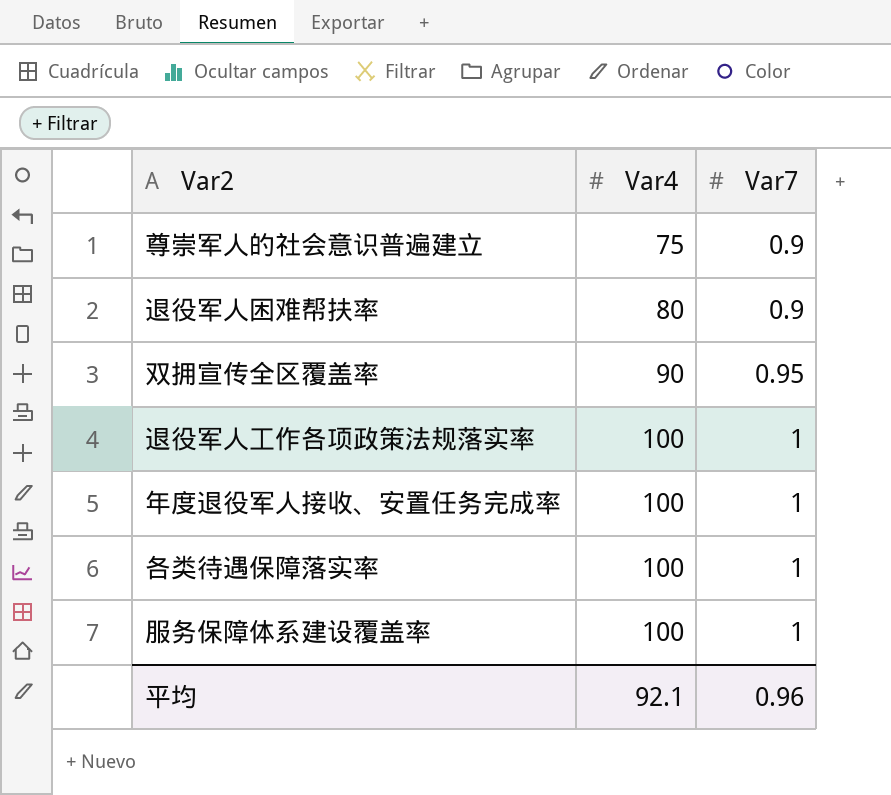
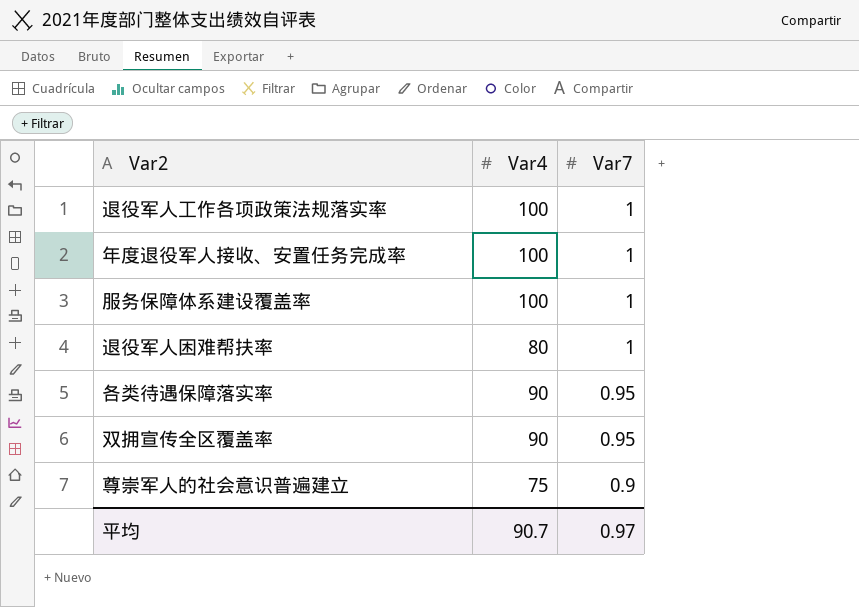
row order: Var4 ascending -> Var7 descending
退役军人困难帮扶率 | Var7: 0.9 -> 1
各类待遇保障落实率 | Var4: 100 -> 90
各类待遇保障落实率 | Var7: 1 -> 0.95
平均 | Var4: 92.1 -> 90.7
平均 | Var7: 0.96 -> 0.97

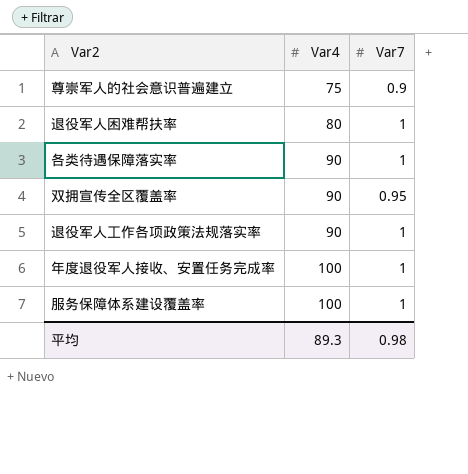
row order: Var7 descending -> Var4 ascending
各类待遇保障落实率 | Var7: 0.95 -> 1
退役军人工作各项政策法规落实率 | Var4: 100 -> 90
平均 | Var4: 90.7 -> 89.3
平均 | Var7: 0.97 -> 0.98

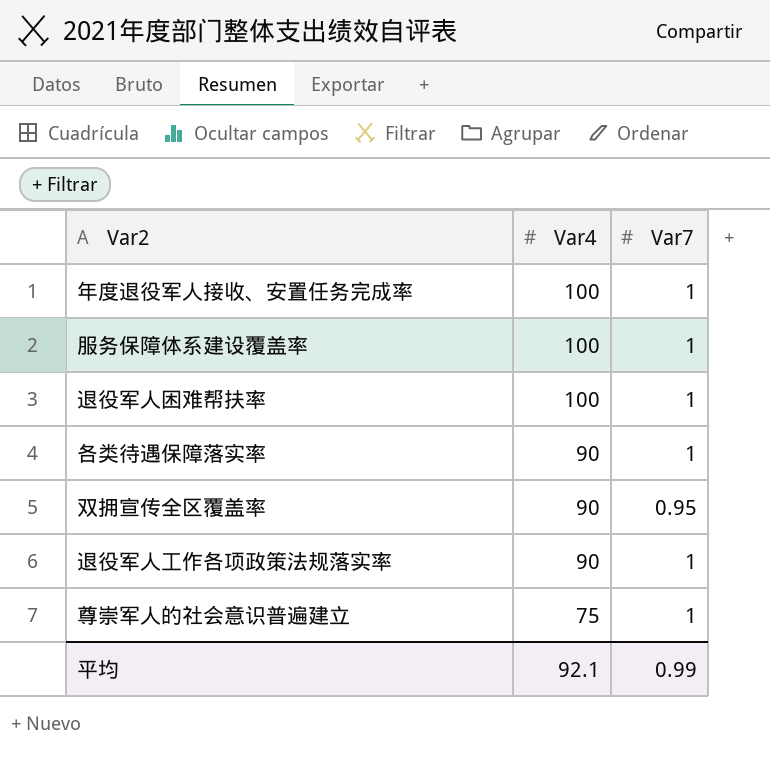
row order: Var4 ascending -> Var4 descending
退役军人困难帮扶率 | Var4: 80 -> 100
尊崇军人的社会意识普遍建立 | Var7: 0.9 -> 1
平均 | Var4: 89.3 -> 92.1
平均 | Var7: 0.98 -> 0.99

